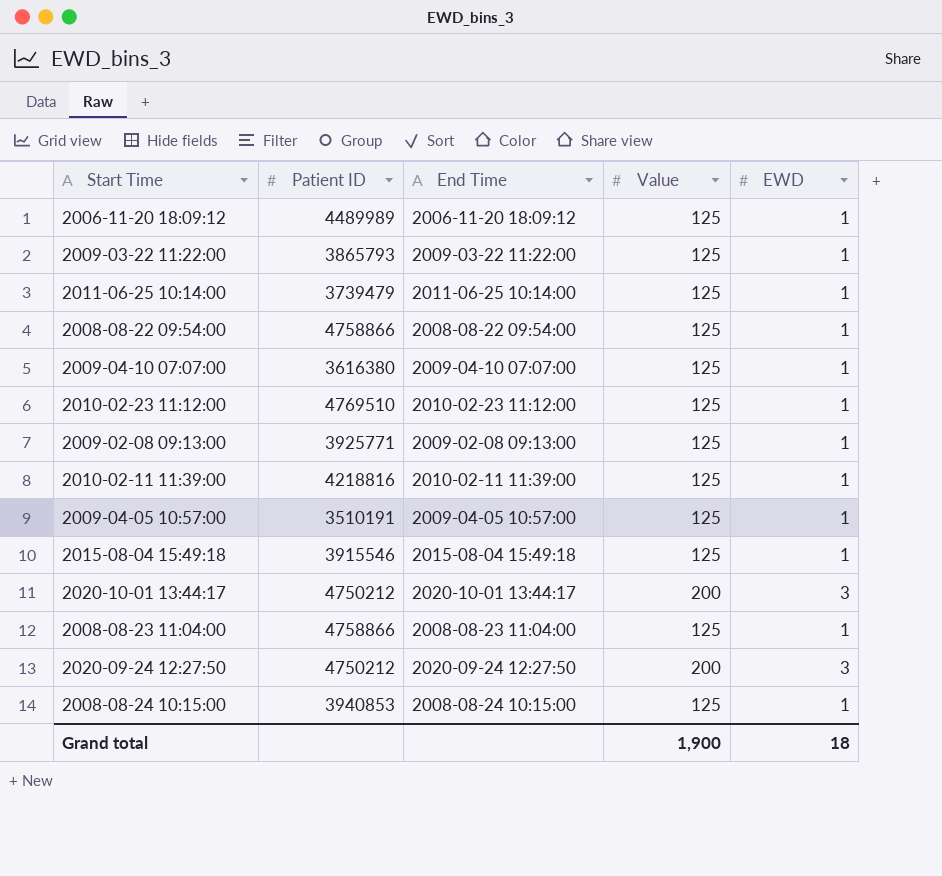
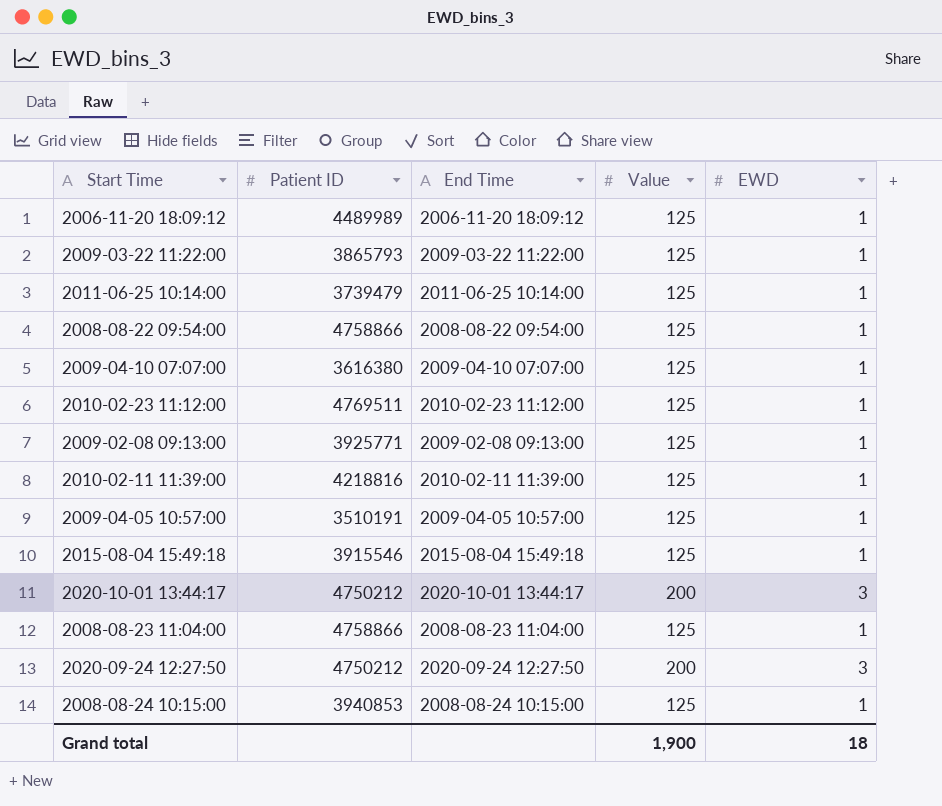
2010-02-23 11:12:00 | Patient ID: 4769510 -> 4769511

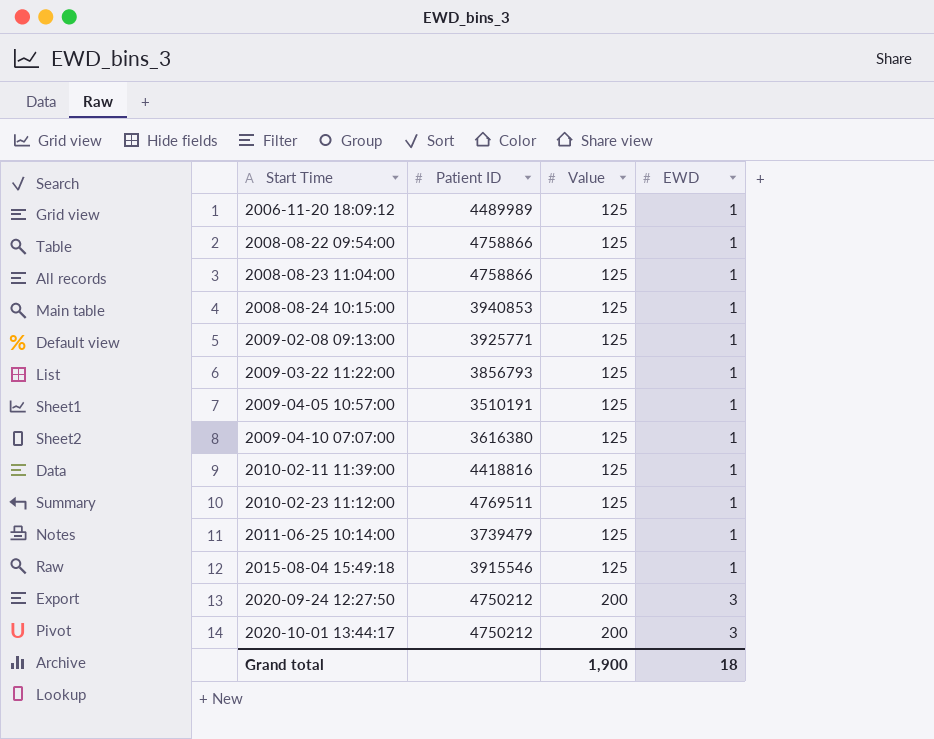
row order: none -> Start Time ascending
column End Time | position: 3 -> none
2009-03-22 11:22:00 | Patient ID: 3865793 -> 3856793
2010-02-11 11:39:00 | Patient ID: 4218816 -> 4418816

